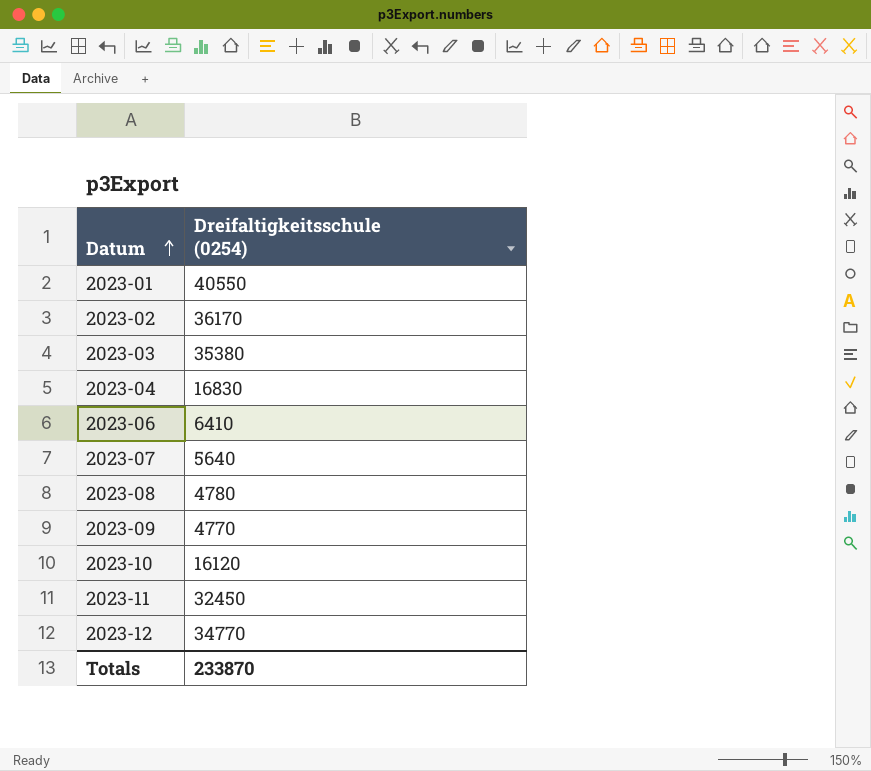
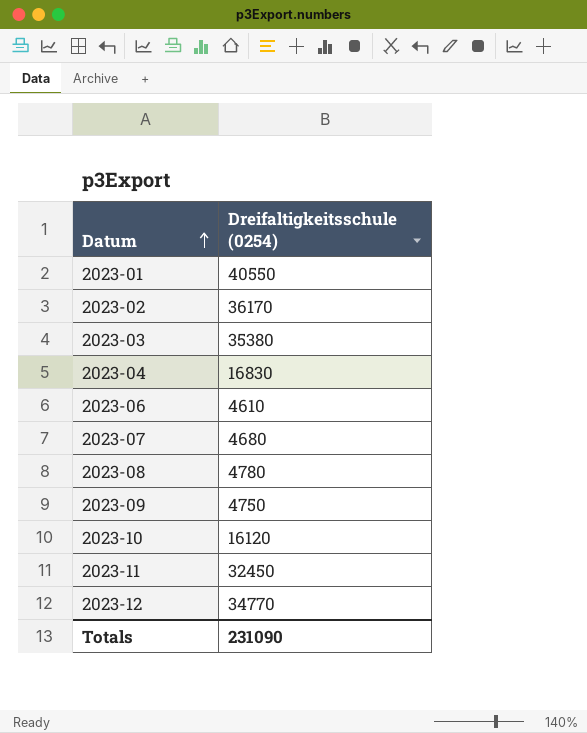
2023-06 | Dreifaltigkeitsschule (0254): 6410 -> 4610
2023-07 | Dreifaltigkeitsschule (0254): 5640 -> 4680
2023-09 | Dreifaltigkeitsschule (0254): 4770 -> 4750
Totals | Dreifaltigkeitsschule (0254): 233870 -> 231090

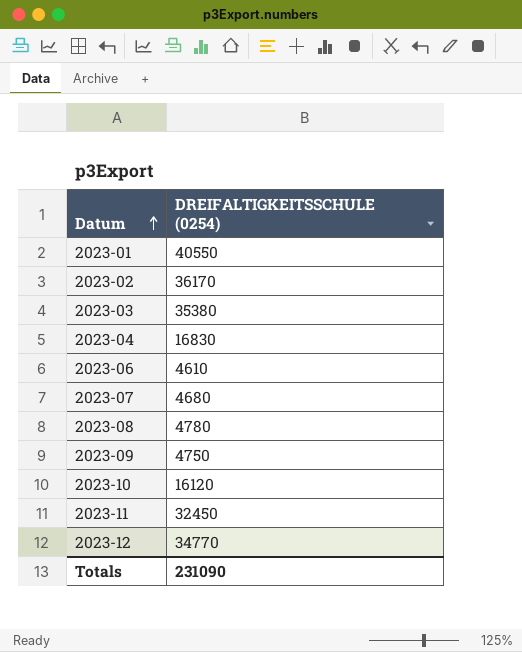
column name: Dreifaltigkeitsschule (0254) -> DREIFALTIGKEITSSCHULE (0254)

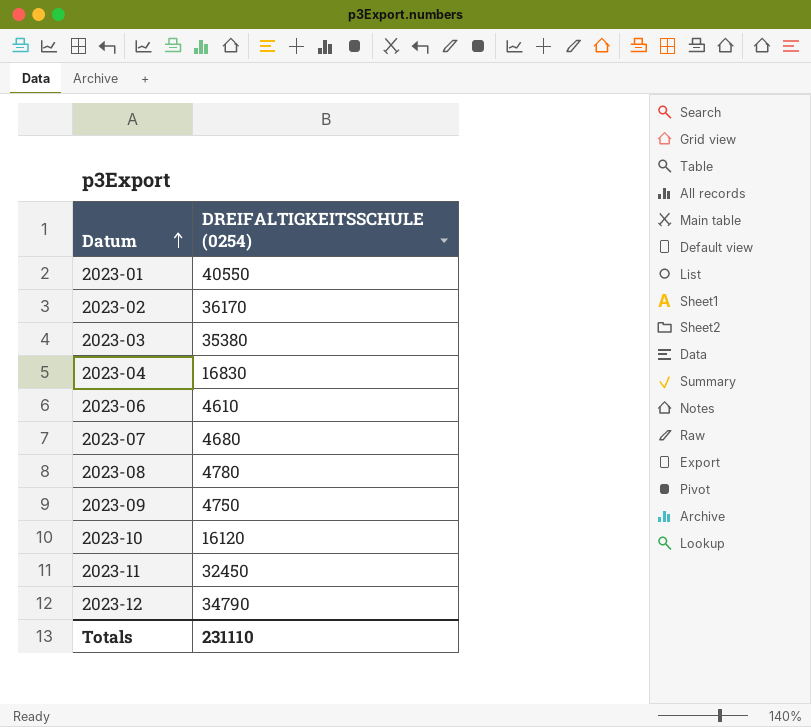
2023-12 | DREIFALTIGKEITSSCHULE (0254): 34770 -> 34790
Totals | DREIFALTIGKEITSSCHULE (0254): 231090 -> 231110

